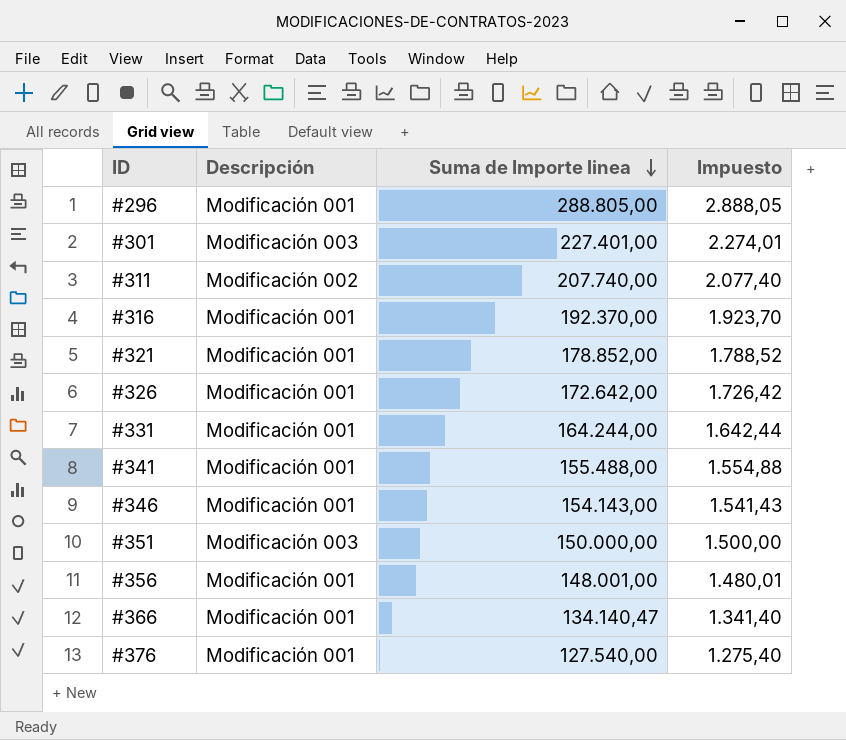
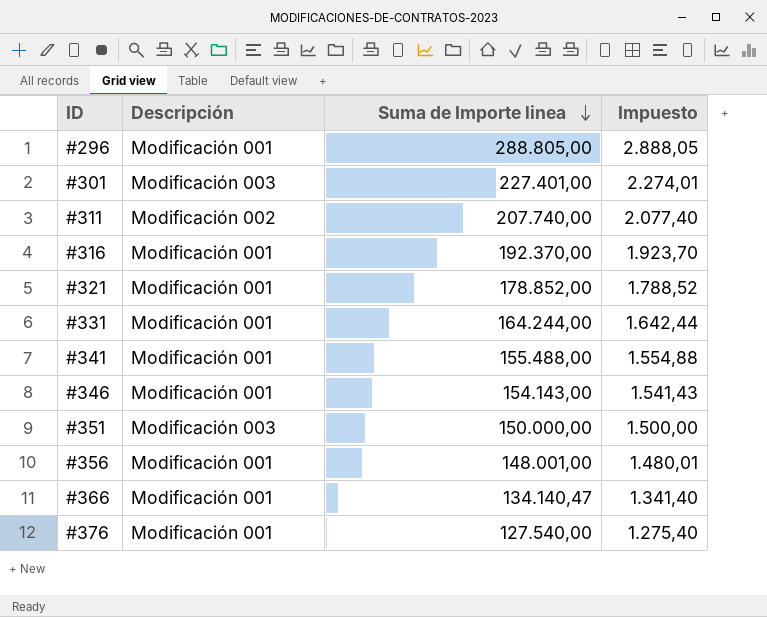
row #326: Modificación 001 | 172.642,00 | 1.726,42 -> none

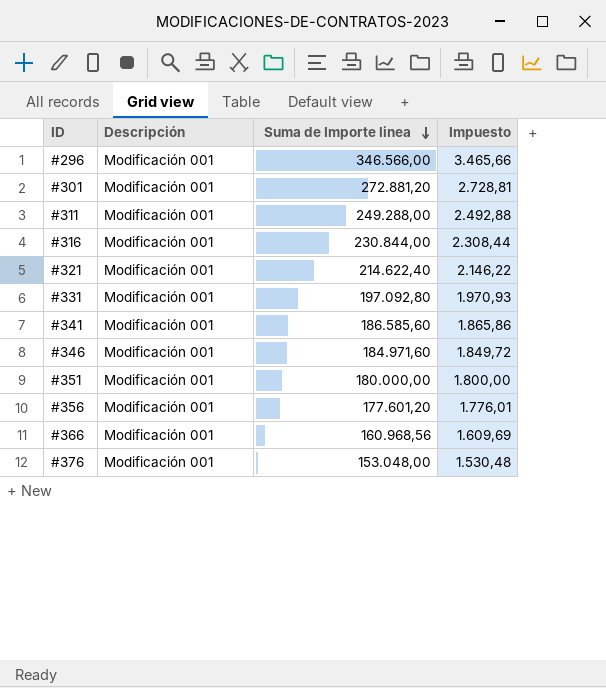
#296 | Suma de Importe linea: 288.805,00 -> 346.566,00
#296 | Impuesto: 2.888,05 -> 3.465,66
#301 | Descripción: Modificación 003 -> Modificación 001
#301 | Suma de Importe linea: 227.401,00 -> 272.881,20
#301 | Impuesto: 2.274,01 -> 2.728,81
#311 | Descripción: Modificación 002 -> Modificación 001
#311 | Suma de Importe linea: 207.740,00 -> 249.288,00
#311 | Impuesto: 2.077,40 -> 2.492,88
#316 | Suma de Importe linea: 192.370,00 -> 230.844,00
#316 | Impuesto: 1.923,70 -> 2.308,44
#321 | Suma de Importe linea: 178.852,00 -> 214.622,40
#321 | Impuesto: 1.788,52 -> 2.146,22
#331 | Suma de Importe linea: 164.244,00 -> 197.092,80
#331 | Impuesto: 1.642,44 -> 1.970,93
#341 | Suma de Importe linea: 155.488,00 -> 186.585,60
#341 | Impuesto: 1.554,88 -> 1.865,86
#346 | Suma de Importe linea: 154.143,00 -> 184.971,60
#346 | Impuesto: 1.541,43 -> 1.849,72
#351 | Descripción: Modificación 003 -> Modificación 001
#351 | Suma de Importe linea: 150.000,00 -> 180.000,00
#351 | Impuesto: 1.500,00 -> 1.800,00
#356 | Suma de Importe linea: 148.001,00 -> 177.601,20
#356 | Impuesto: 1.480,01 -> 1.776,01
#366 | Suma de Importe linea: 134.140,47 -> 160.968,56
#366 | Impuesto: 1.341,40 -> 1.609,69
#376 | Suma de Importe linea: 127.540,00 -> 153.048,00
#376 | Impuesto: 1.275,40 -> 1.530,48

